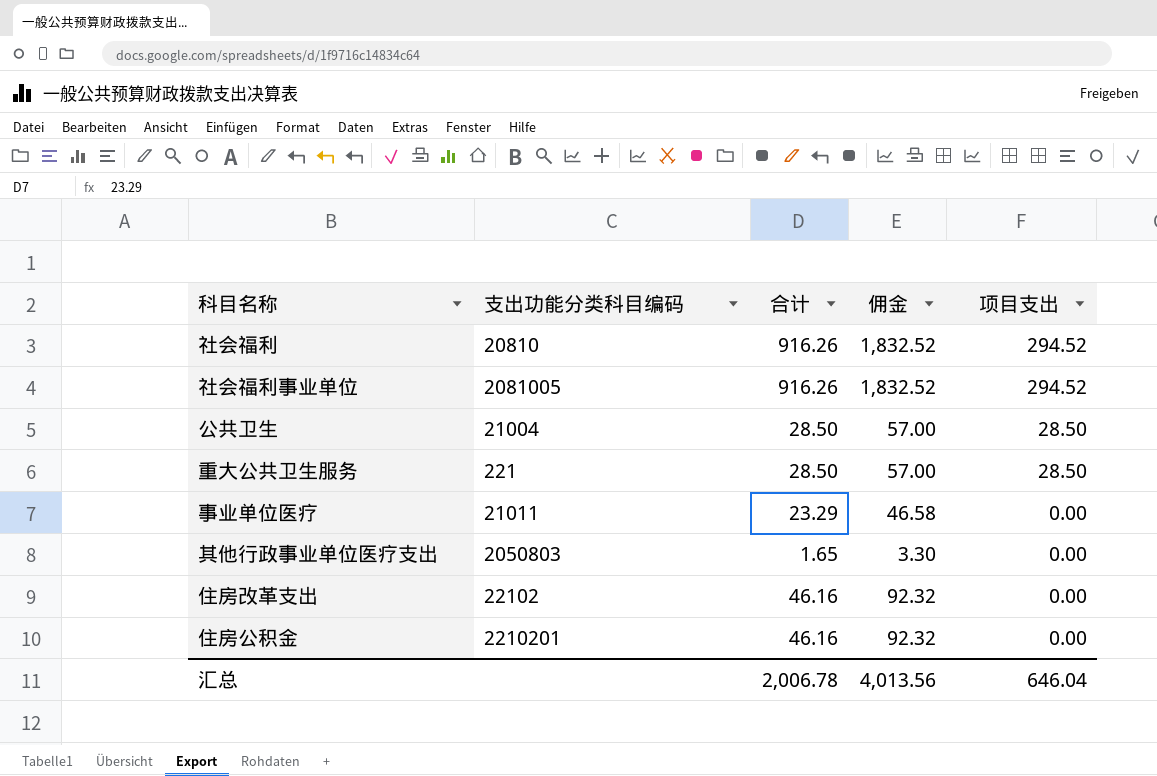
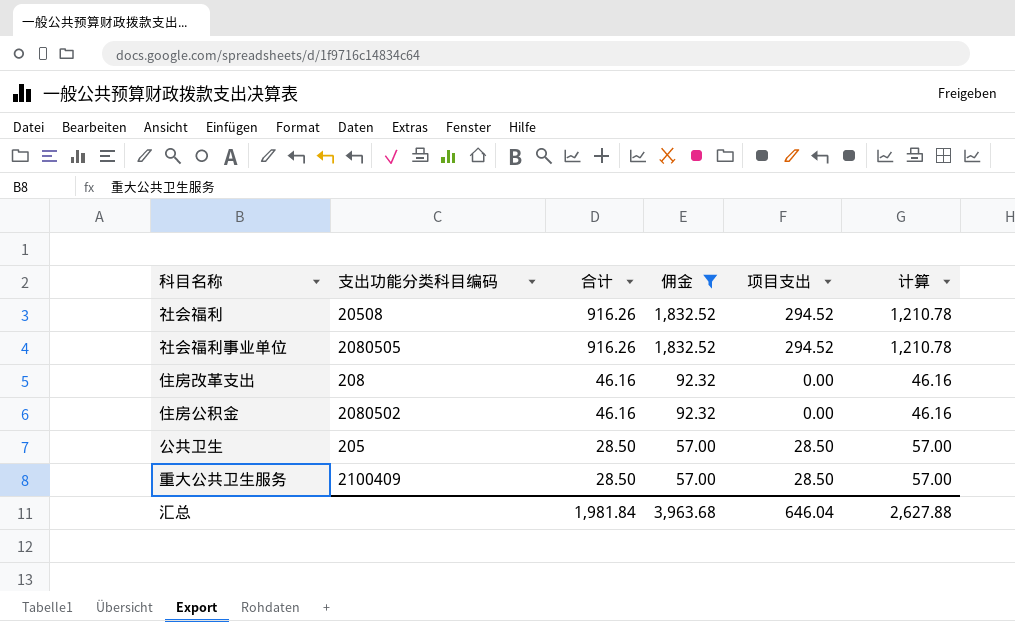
filter: none -> 佣金 >= 57.00
row order: 项目支出 descending -> 合计 descending
column 计算 | formula: none -> [合计] + [项目支出]
社会福利 | 支出功能分类科目编码: 20810 -> 20508
社会福利事业单位 | 支出功能分类科目编码: 2081005 -> 2080505
住房改革支出 | 支出功能分类科目编码: 22102 -> 208
住房公积金 | 支出功能分类科目编码: 2210201 -> 2080502
公共卫生 | 支出功能分类科目编码: 21004 -> 205
重大公共卫生服务 | 支出功能分类科目编码: 221 -> 2100409
汇总 | 合计: 2,006.78 -> 1,981.84
汇总 | 佣金: 4,013.56 -> 3,963.68

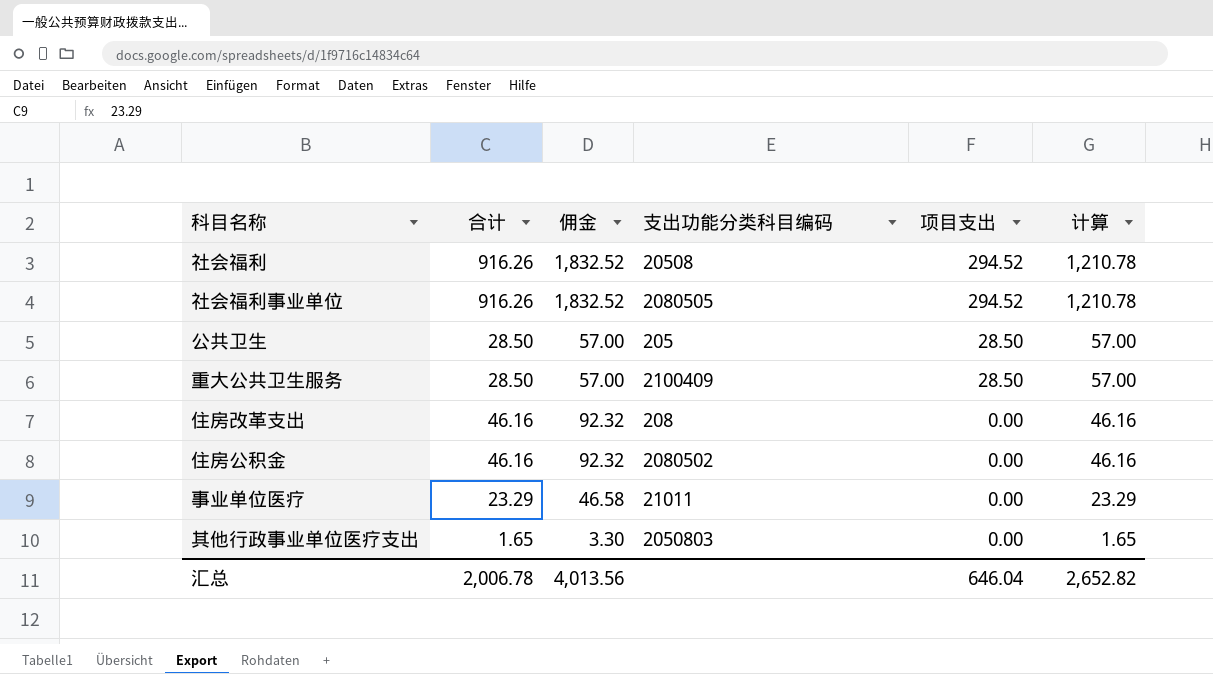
filter: 佣金 >= 57.00 -> none
row order: 合计 descending -> 项目支出 descending
column 支出功能分类科目编码 | position: 2 -> 4
汇总 | 合计: 1,981.84 -> 2,006.78
汇总 | 佣金: 3,963.68 -> 4,013.56
汇总 | 计算: 2,627.88 -> 2,652.82

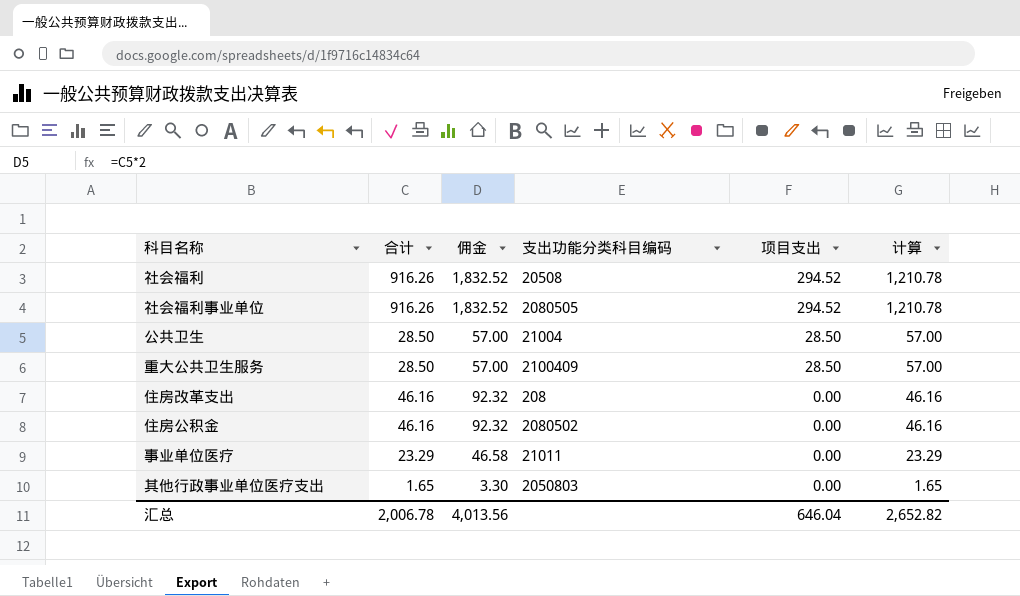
公共卫生 | 支出功能分类科目编码: 205 -> 21004

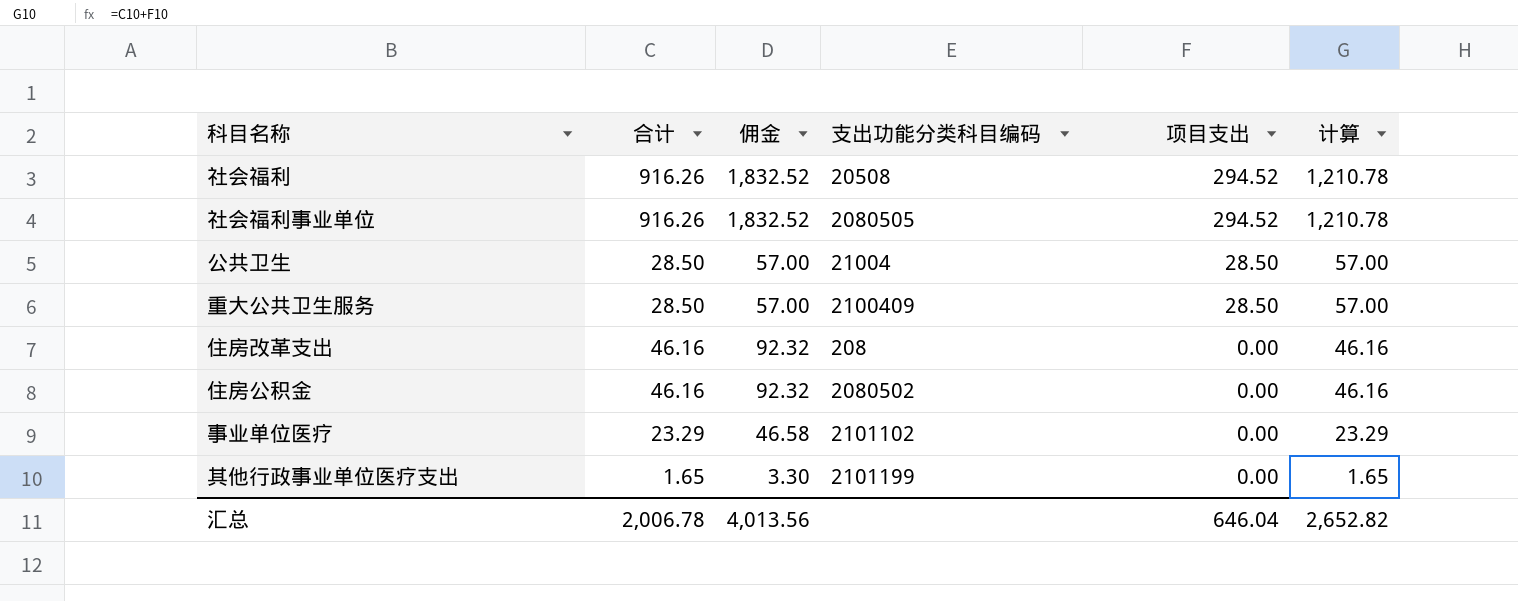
事业单位医疗 | 支出功能分类科目编码: 21011 -> 2101102
其他行政事业单位医疗支出 | 支出功能分类科目编码: 2050803 -> 2101199

